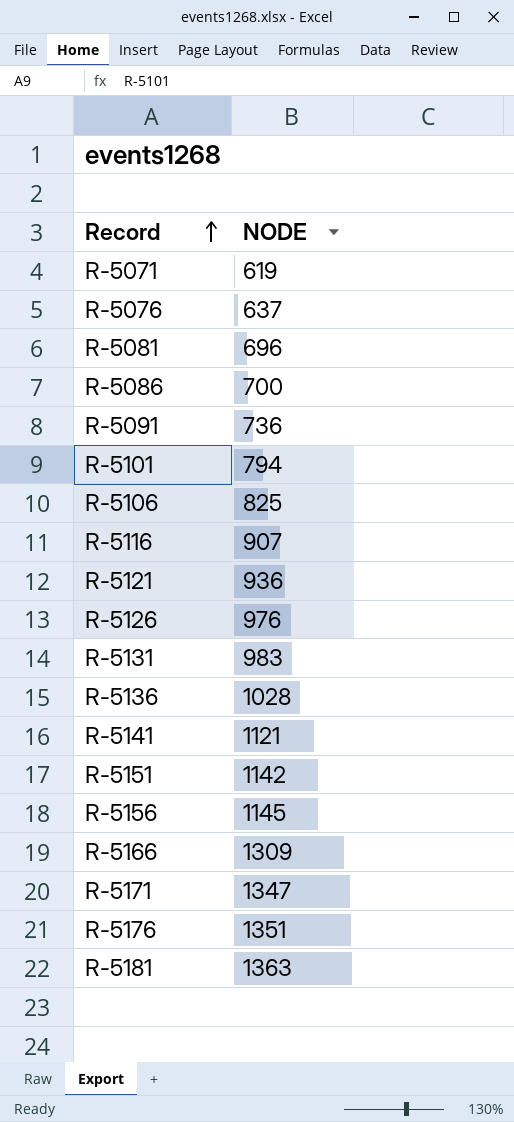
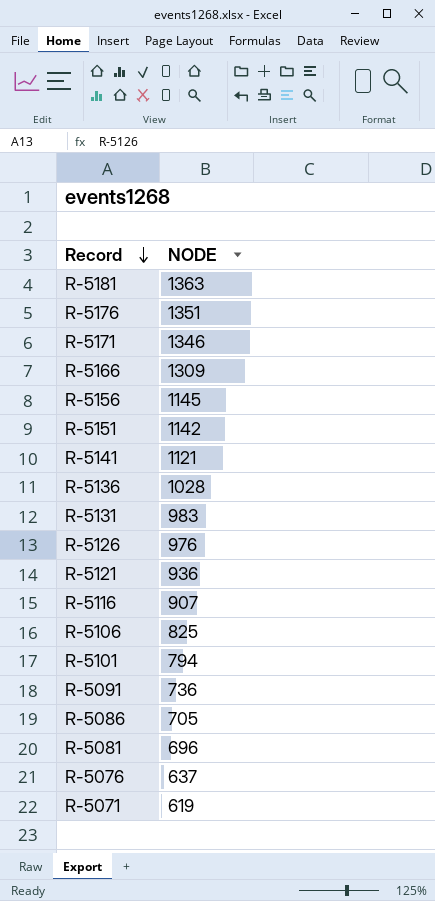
row order: Record ascending -> Record descending
R-5171 | NODE: 1347 -> 1346
R-5086 | NODE: 700 -> 705

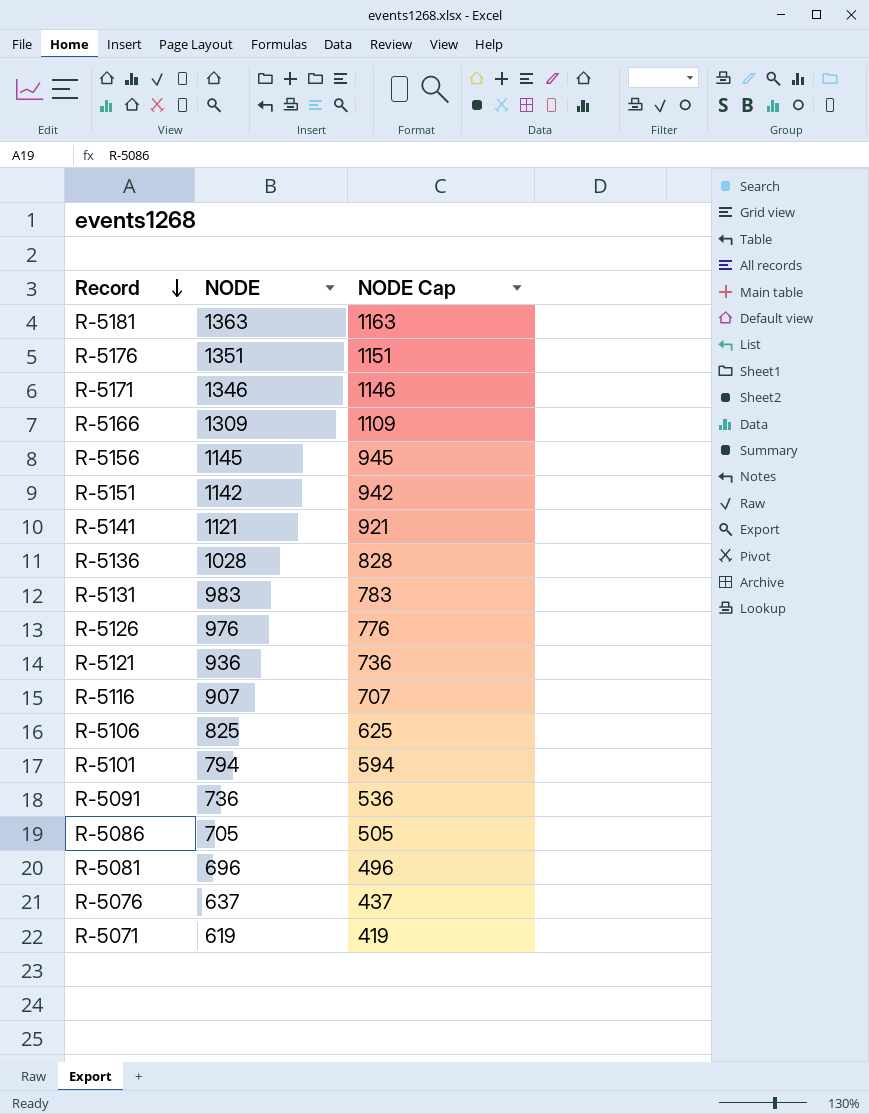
column NODE Cap | formula: none -> [NODE] - 200

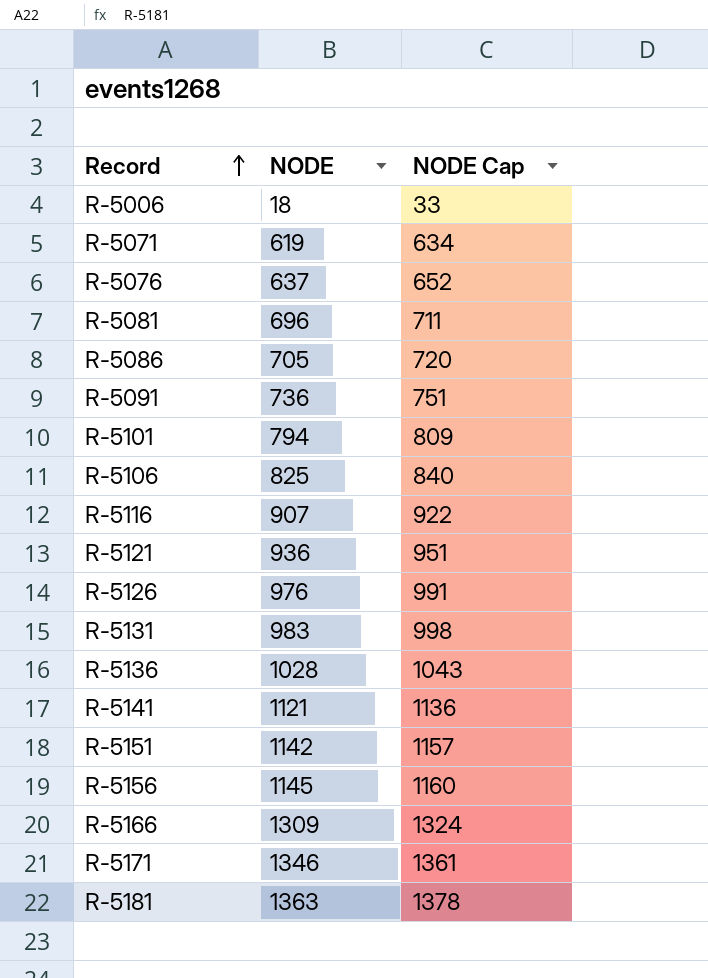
row order: Record descending -> Record ascending
column NODE Cap | formula: [NODE] - 200 -> [NODE] + 15
row R-5176: 1351 | 1151 -> none
row R-5006: none -> 18 | 33

